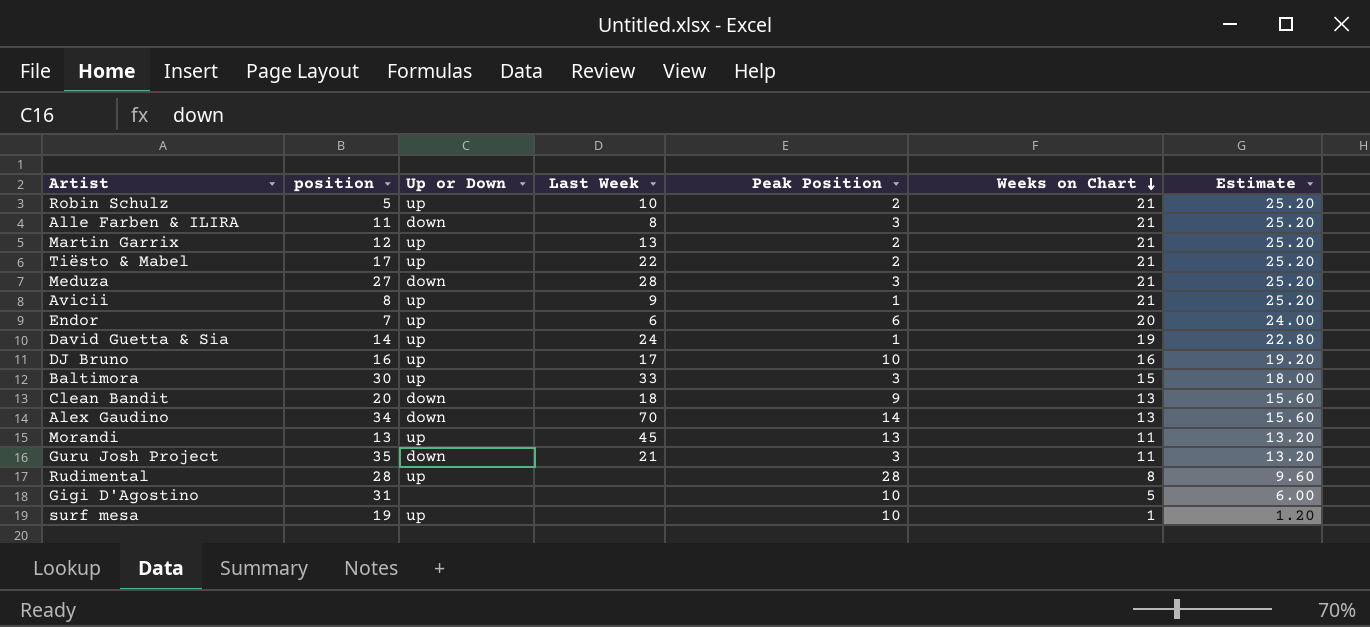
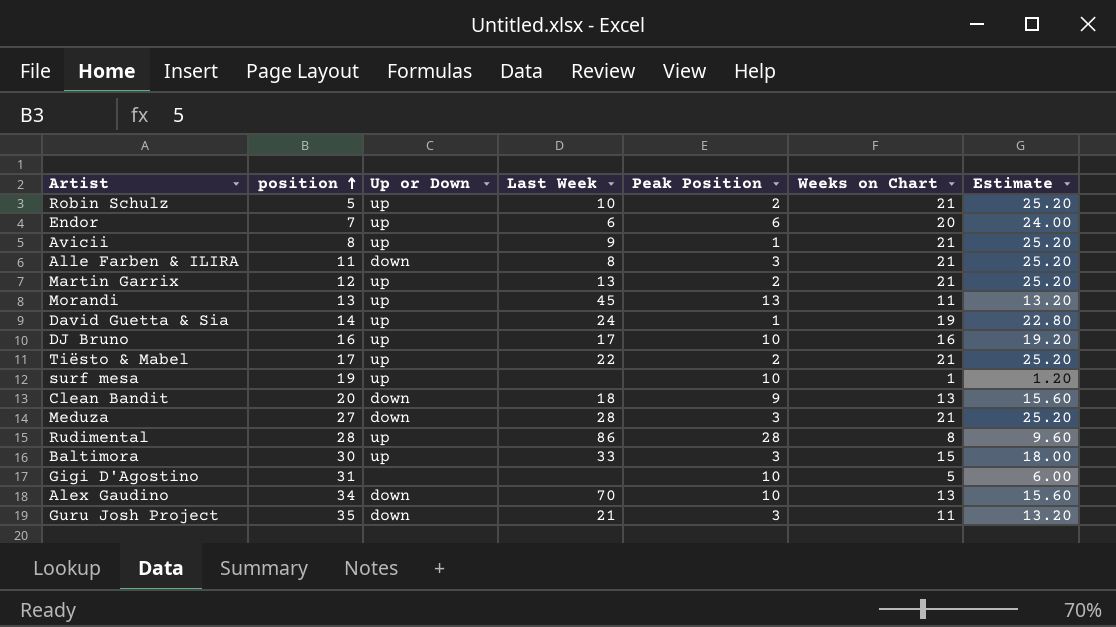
row order: Weeks on Chart descending -> position ascending
Rudimental | Last Week: none -> 86
Alex Gaudino | Peak Position: 14 -> 10

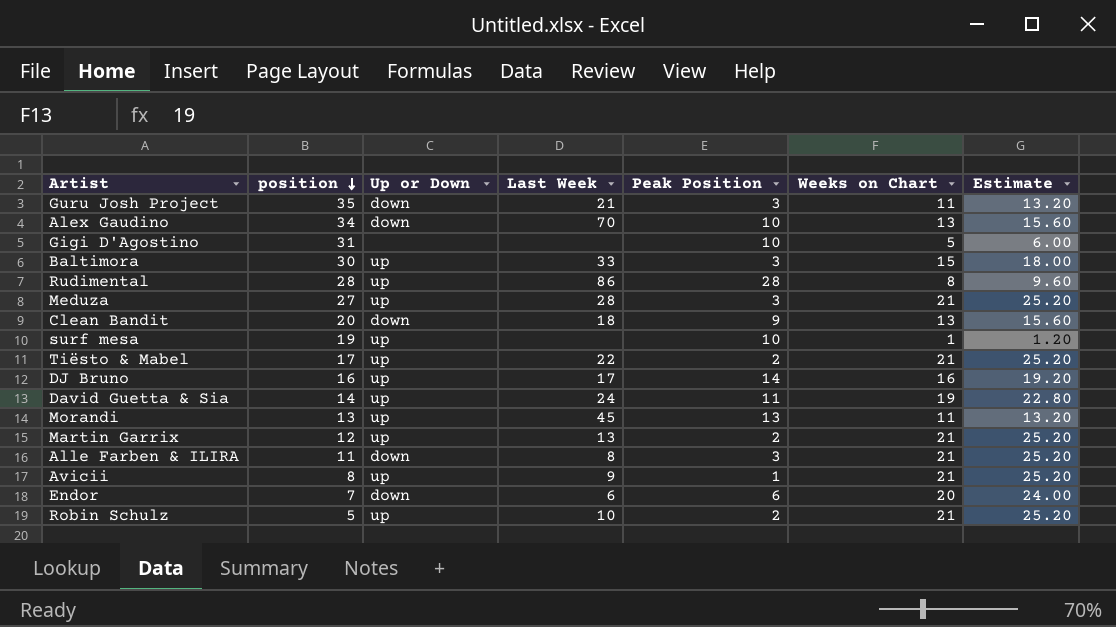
row order: position ascending -> position descending
Meduza | Up or Down: down -> up
DJ Bruno | Peak Position: 10 -> 14
David Guetta & Sia | Peak Position: 1 -> 11
Endor | Up or Down: up -> down

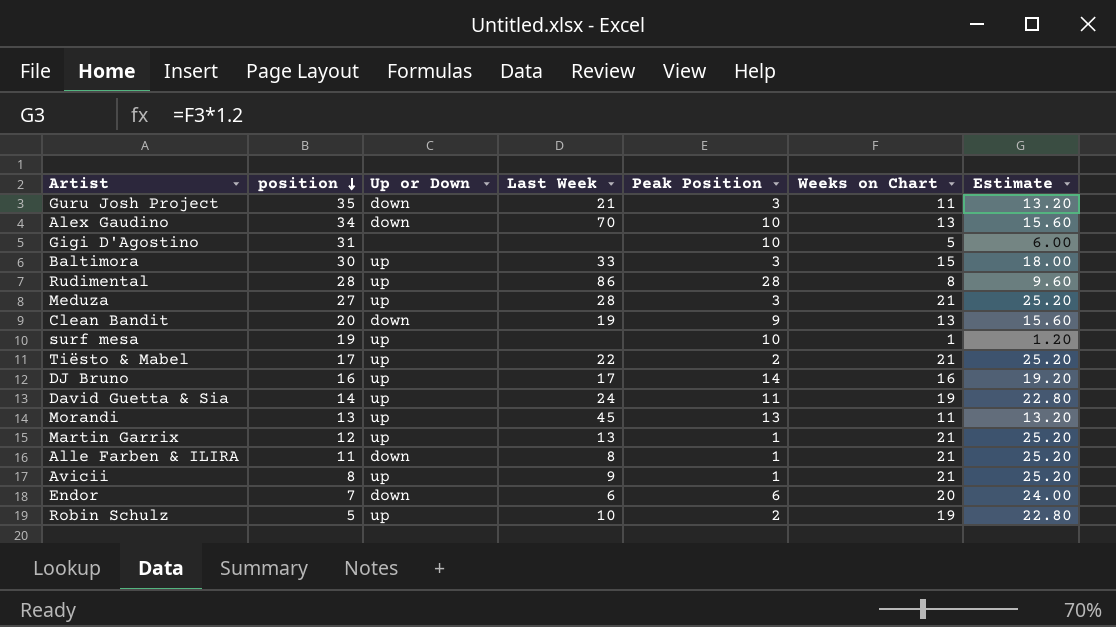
Clean Bandit | Last Week: 18 -> 19
Martin Garrix | Peak Position: 2 -> 1
Alle Farben & ILIRA | Peak Position: 3 -> 1
Robin Schulz | Weeks on Chart: 21 -> 19
Robin Schulz | Estimate: 25.20 -> 22.80

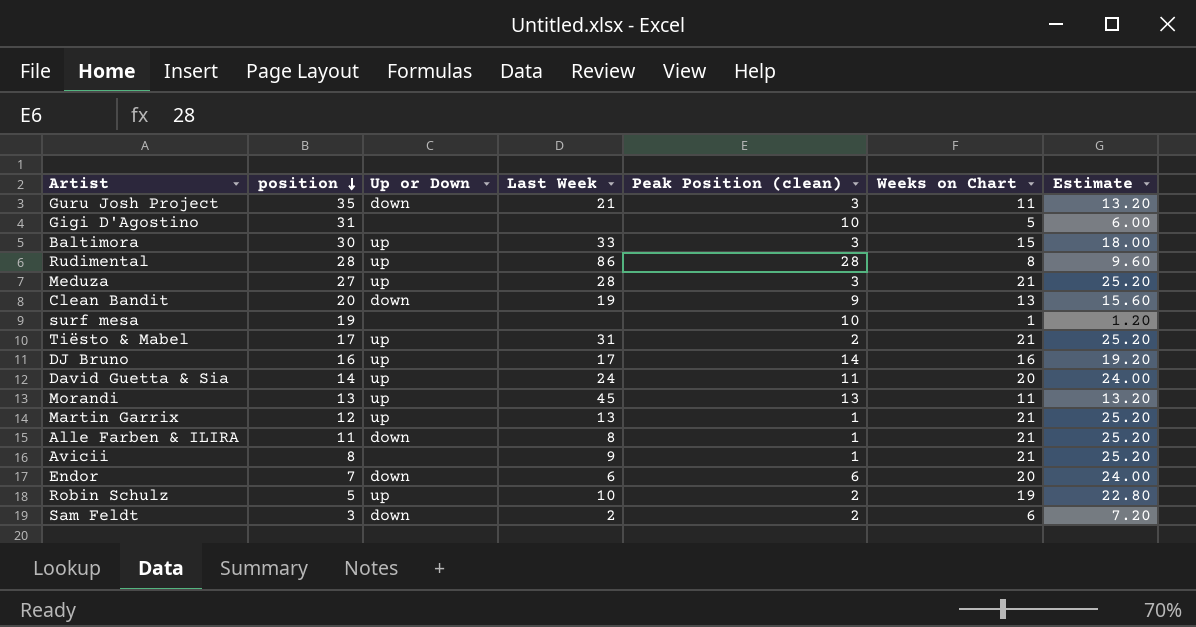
column name: Peak Position -> Peak Position (clean)
row Alex Gaudino: 34 | down | 70 | 10 | 13 | 15.60 -> none
surf mesa | Up or Down: up -> none
Tiësto & Mabel | Last Week: 22 -> 31
David Guetta & Sia | Weeks on Chart: 19 -> 20
David Guetta & Sia | Estimate: 22.80 -> 24.00
Avicii | Up or Down: up -> none
row Sam Feldt: none -> 3 | down | 2 | 2 | 6 | 7.20

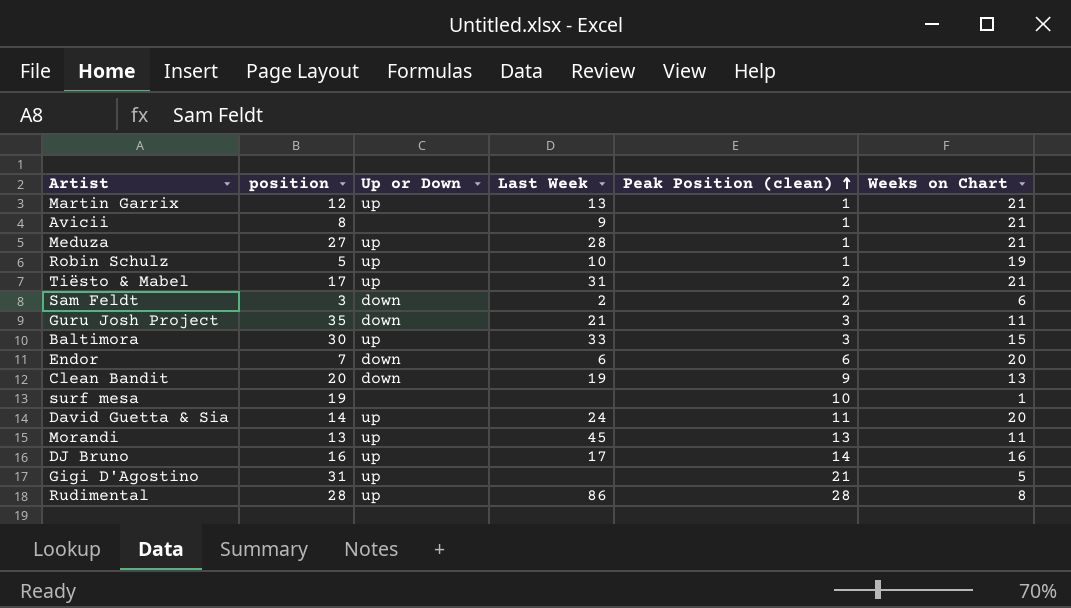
row order: position descending -> Peak Position (clean) ascending
column Estimate | formula: [Weeks on Chart] * 1.2 -> none
row Alle Farben & ILIRA: 11 | down | 8 | 1 | 21 | 25.20 -> none
Meduza | Peak Position (clean): 3 -> 1
Robin Schulz | Peak Position (clean): 2 -> 1
Gigi D'Agostino | Up or Down: none -> up
Gigi D'Agostino | Peak Position (clean): 10 -> 21

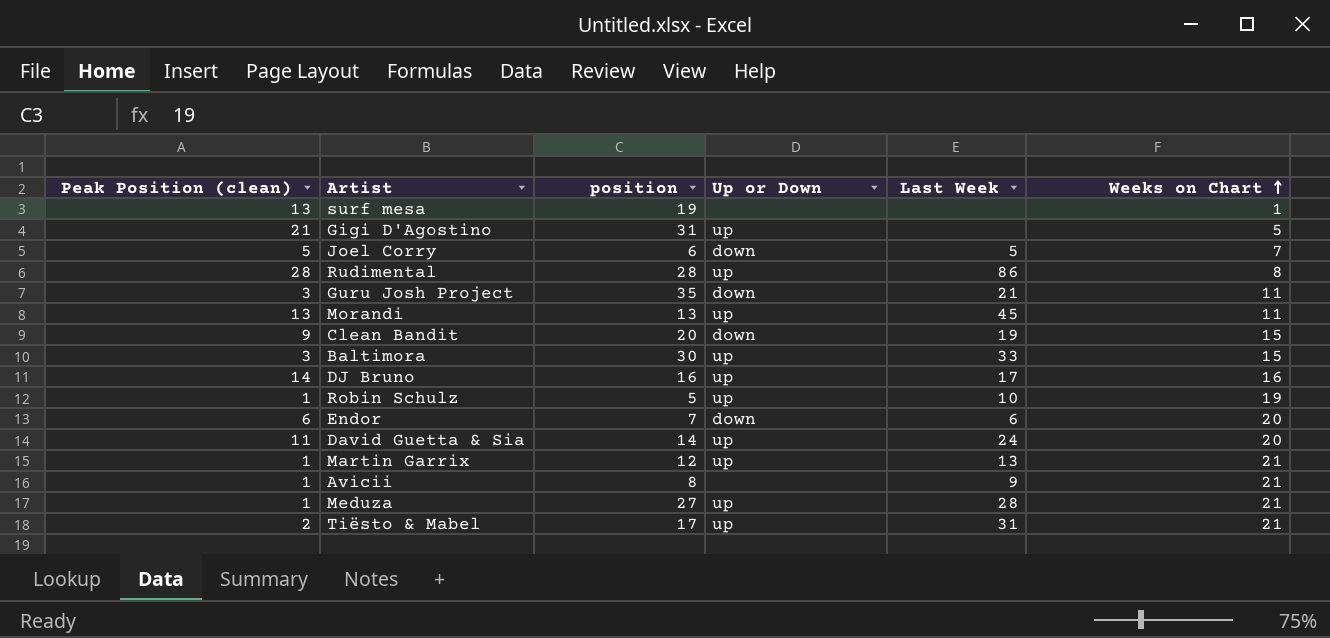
row order: Peak Position (clean) ascending -> Weeks on Chart ascending
column Peak Position (clean) | position: 5 -> 1
row Sam Feldt: 3 | down | 2 | 2 | 6 -> none
surf mesa | Peak Position (clean): 10 -> 13
row Joel Corry: none -> 5 | 6 | down | 5 | 7
Clean Bandit | Weeks on Chart: 13 -> 15

